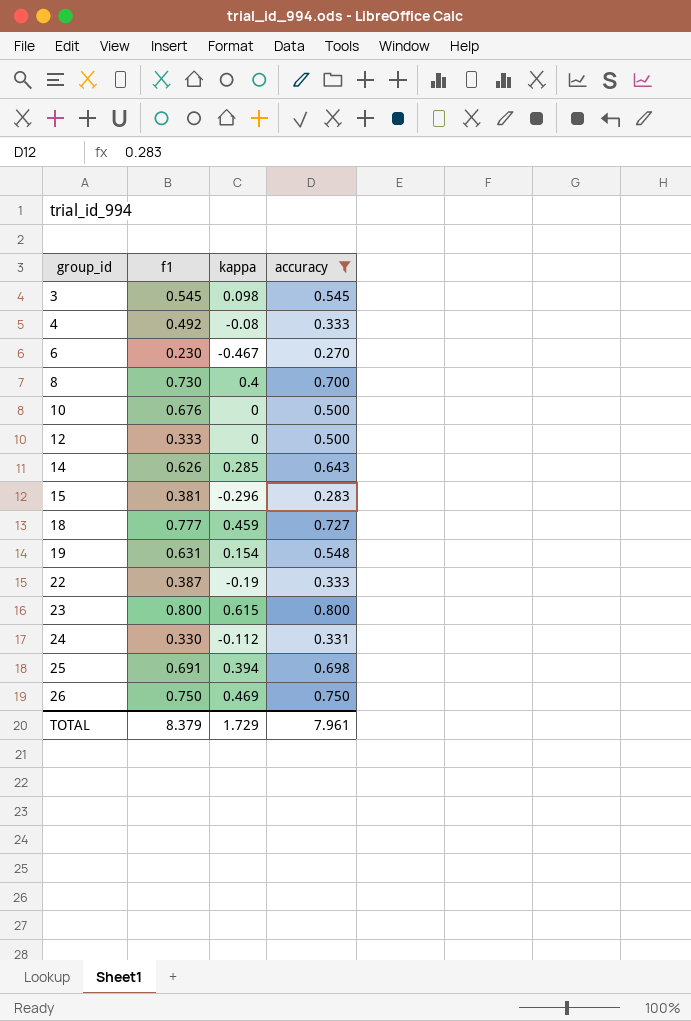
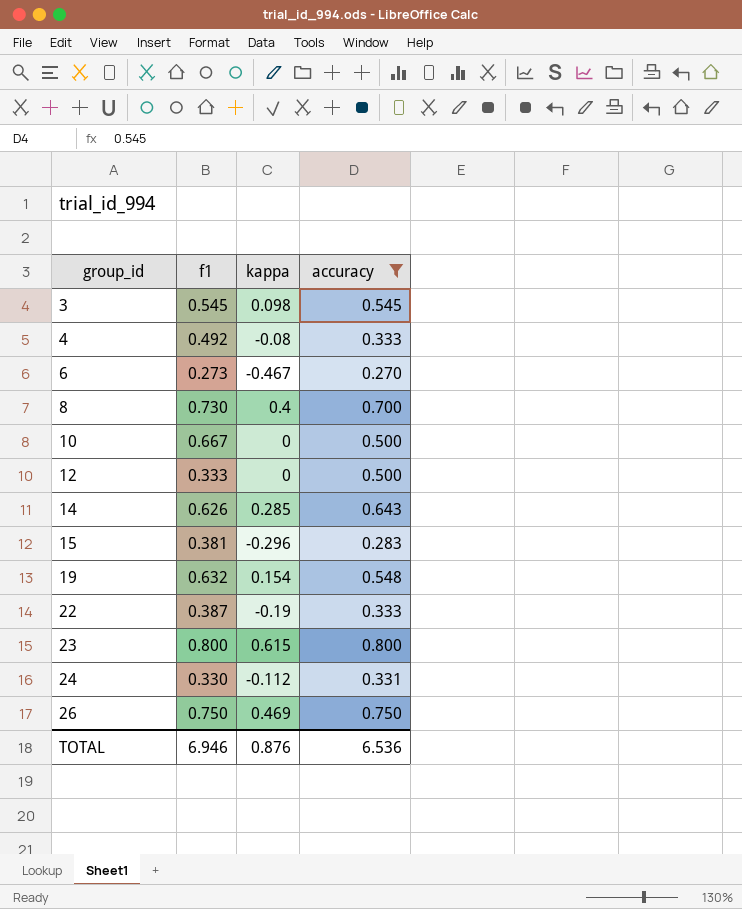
row 18: 0.777 | 0.459 | 0.727 -> none
row 25: 0.691 | 0.394 | 0.698 -> none
6 | f1: 0.230 -> 0.273
10 | f1: 0.676 -> 0.667
19 | f1: 0.631 -> 0.632
TOTAL | f1: 8.379 -> 6.946
TOTAL | kappa: 1.729 -> 0.876
TOTAL | accuracy: 7.961 -> 6.536

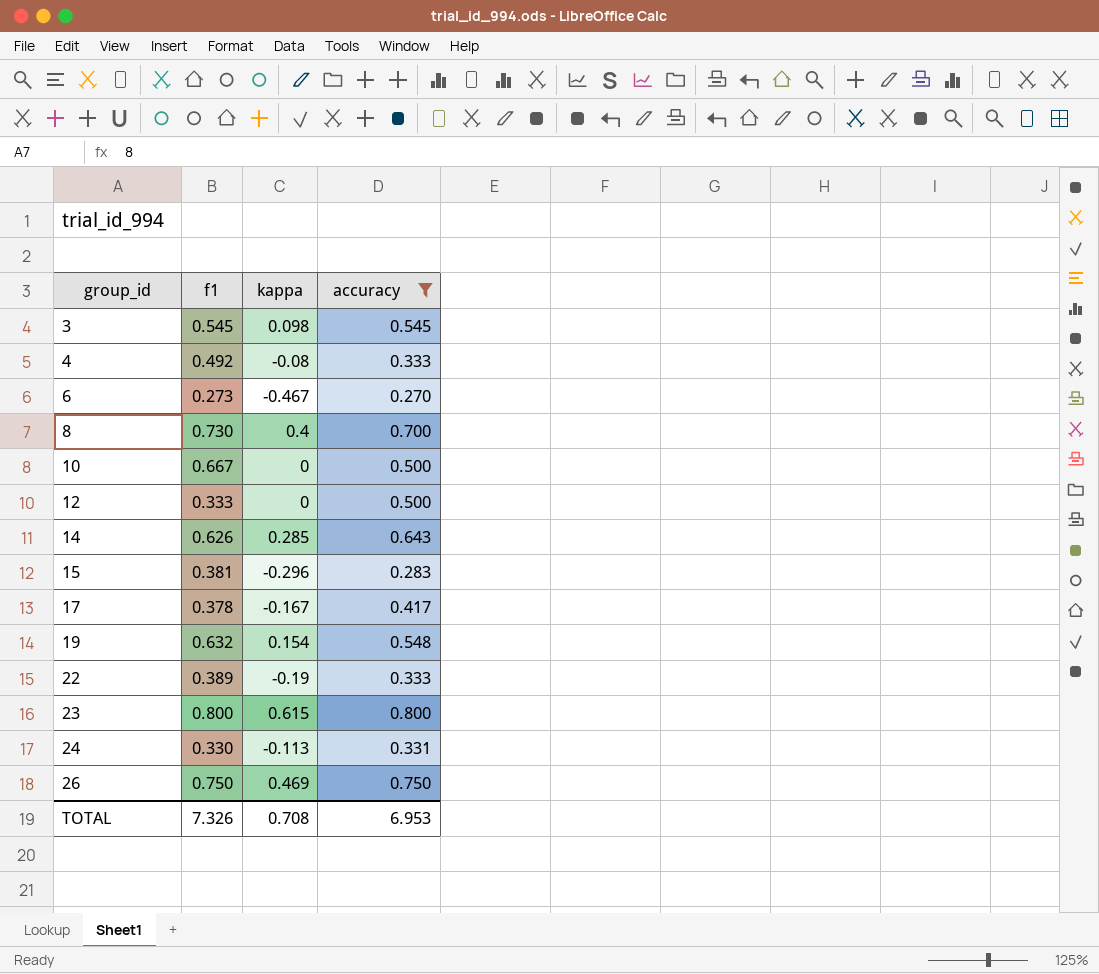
row 17: none -> 0.378 | -0.167 | 0.417
22 | f1: 0.387 -> 0.389
24 | kappa: -0.112 -> -0.113
TOTAL | f1: 6.946 -> 7.326
TOTAL | kappa: 0.876 -> 0.708
TOTAL | accuracy: 6.536 -> 6.953

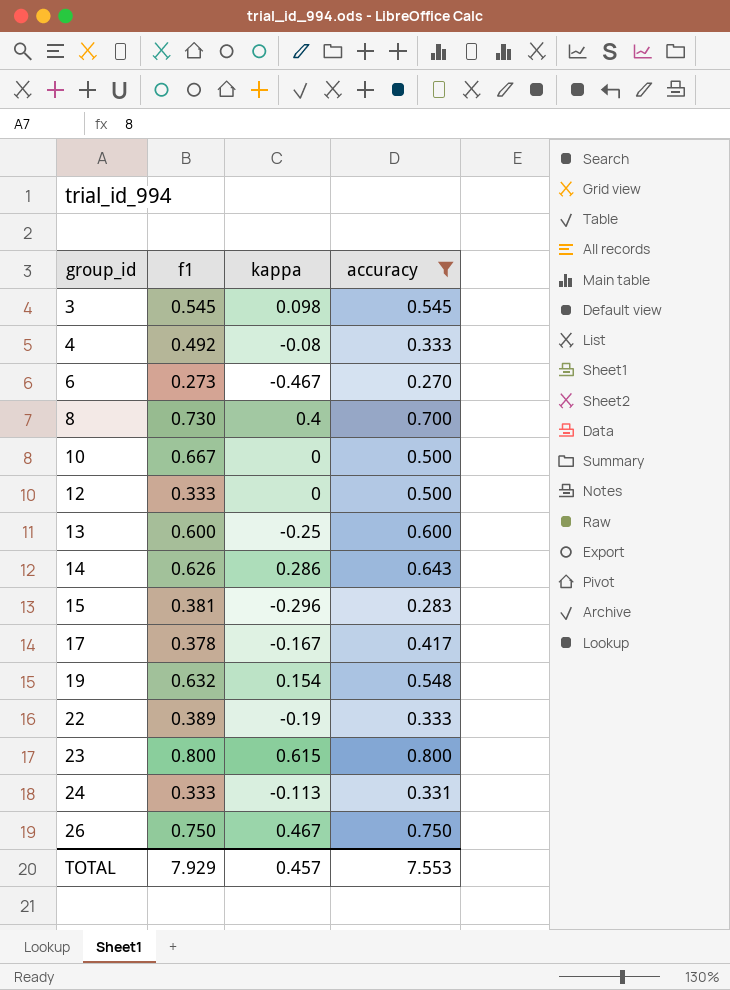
row 13: none -> 0.600 | -0.25 | 0.600
14 | kappa: 0.285 -> 0.286
24 | f1: 0.330 -> 0.333
26 | kappa: 0.469 -> 0.467
TOTAL | f1: 7.326 -> 7.929
TOTAL | kappa: 0.708 -> 0.457
TOTAL | accuracy: 6.953 -> 7.553

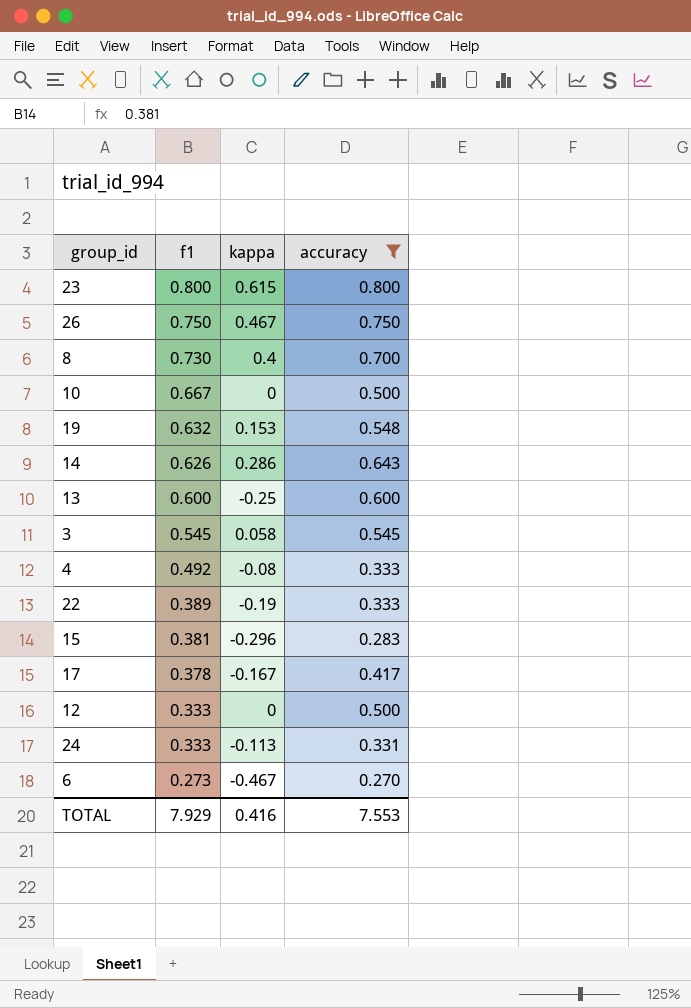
row order: group_id ascending -> f1 descending
19 | kappa: 0.154 -> 0.153
3 | kappa: 0.098 -> 0.058
TOTAL | kappa: 0.457 -> 0.416

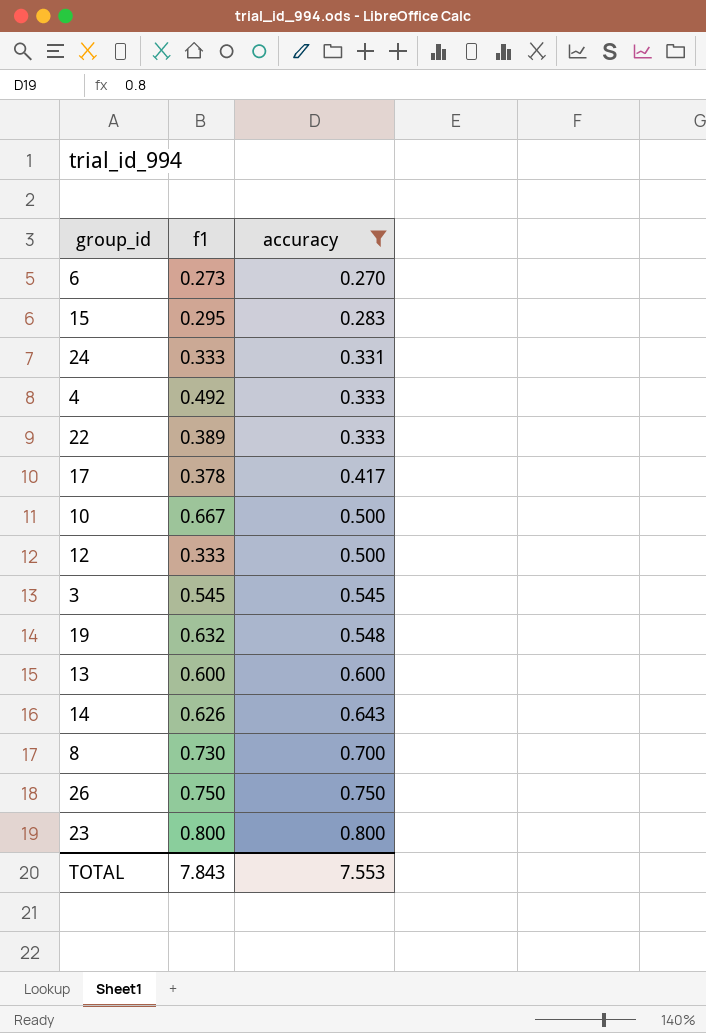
row order: f1 descending -> accuracy ascending
column kappa | position: 3 -> none
15 | f1: 0.381 -> 0.295
TOTAL | f1: 7.929 -> 7.843

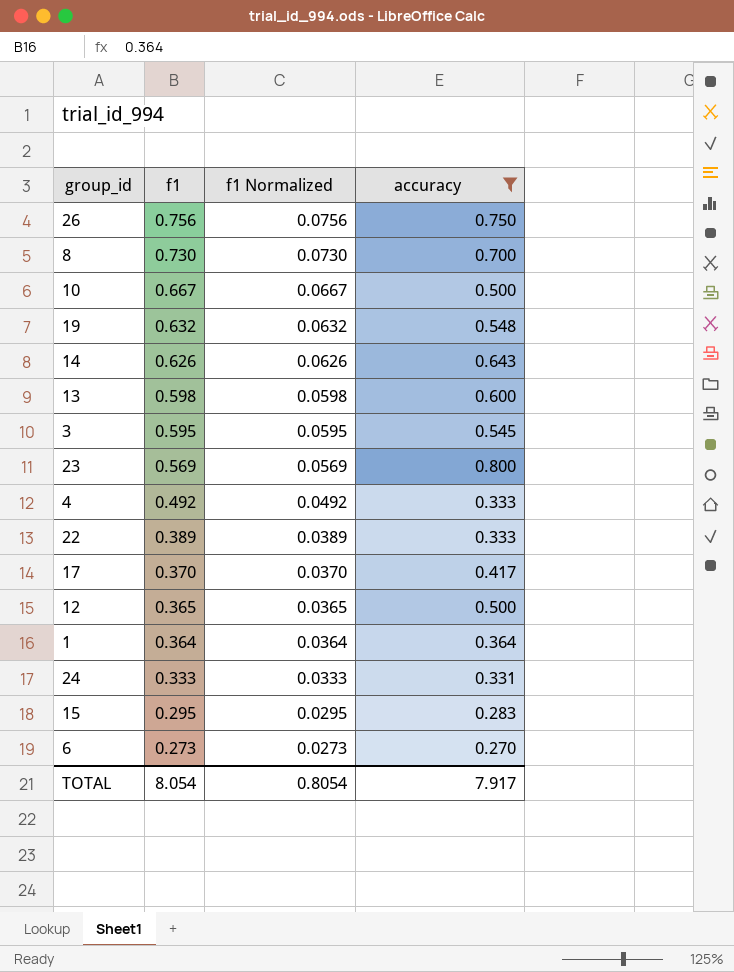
row order: accuracy ascending -> f1 descending
column f1 Normalized | formula: none -> [f1] * 0.1
26 | f1: 0.750 -> 0.756
13 | f1: 0.600 -> 0.598
3 | f1: 0.545 -> 0.595
23 | f1: 0.800 -> 0.569
17 | f1: 0.378 -> 0.370
12 | f1: 0.333 -> 0.365
row 1: none -> 0.364 | 0.0364 | 0.364
TOTAL | f1: 7.843 -> 8.054
TOTAL | accuracy: 7.553 -> 7.917

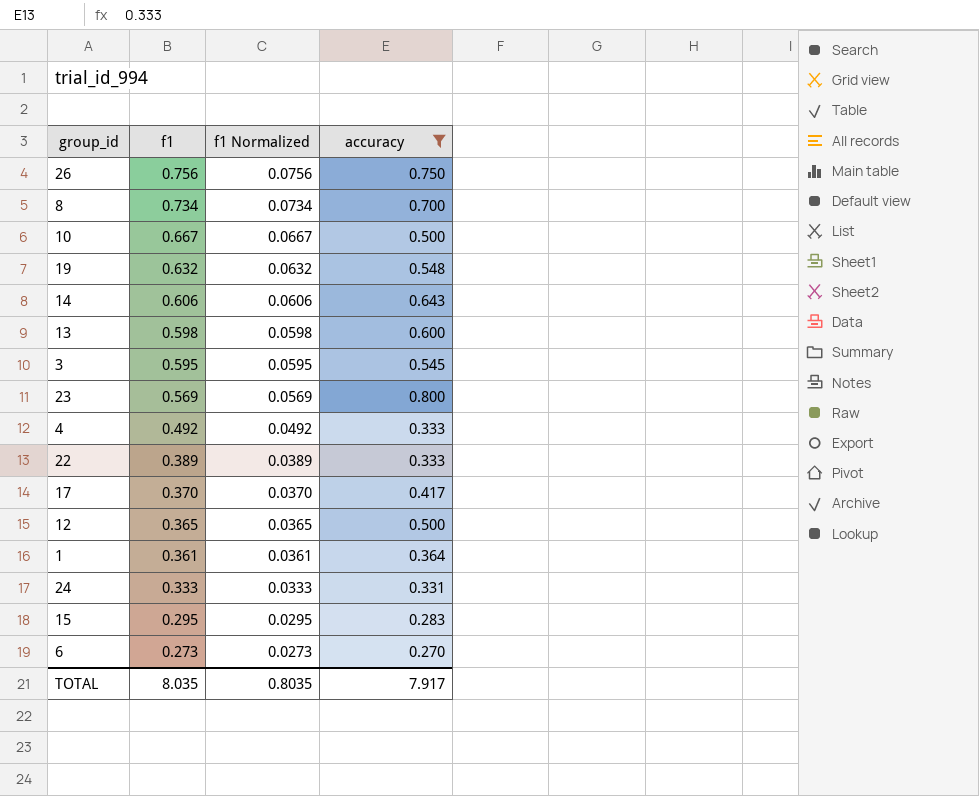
8 | f1: 0.730 -> 0.734
8 | f1 Normalized: 0.0730 -> 0.0734
14 | f1: 0.626 -> 0.606
14 | f1 Normalized: 0.0626 -> 0.0606
1 | f1: 0.364 -> 0.361
1 | f1 Normalized: 0.0364 -> 0.0361
TOTAL | f1: 8.054 -> 8.035
TOTAL | f1 Normalized: 0.8054 -> 0.8035

